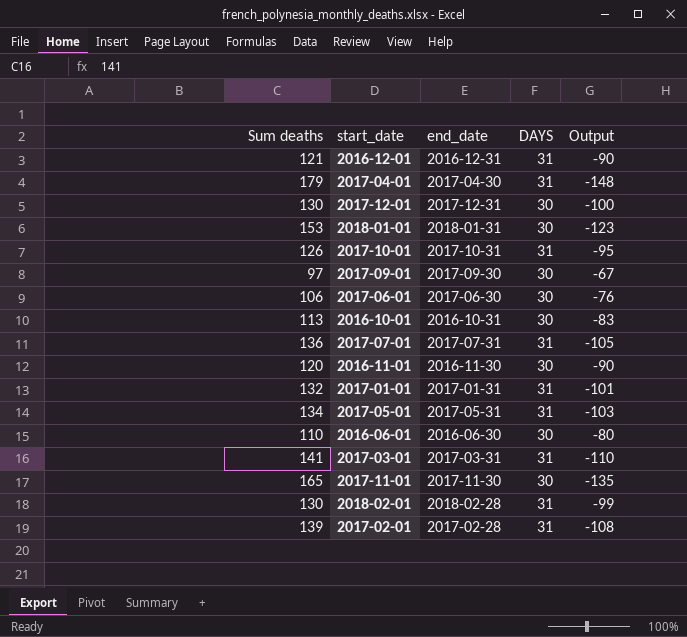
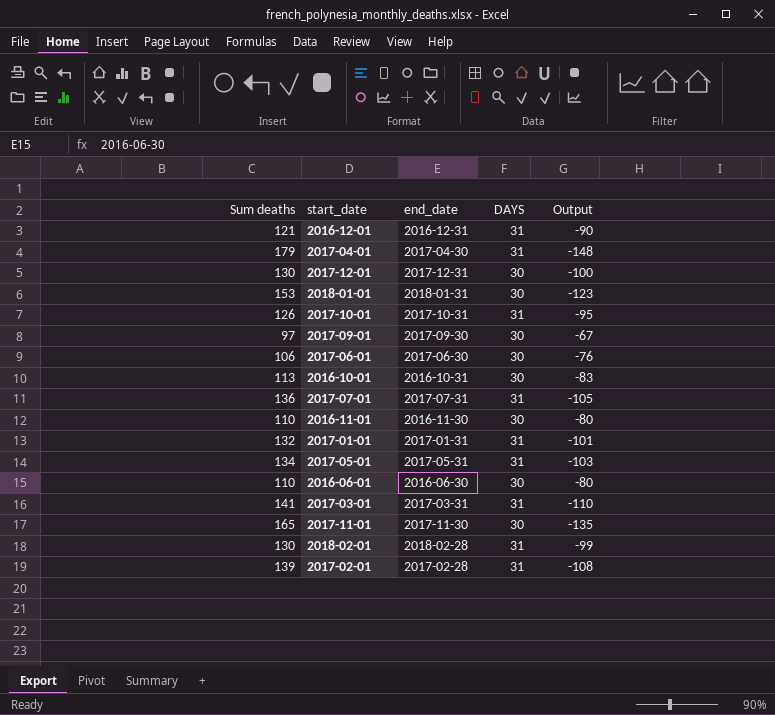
2016-11-01 | Sum deaths: 120 -> 110
2016-11-01 | Output: -90 -> -80

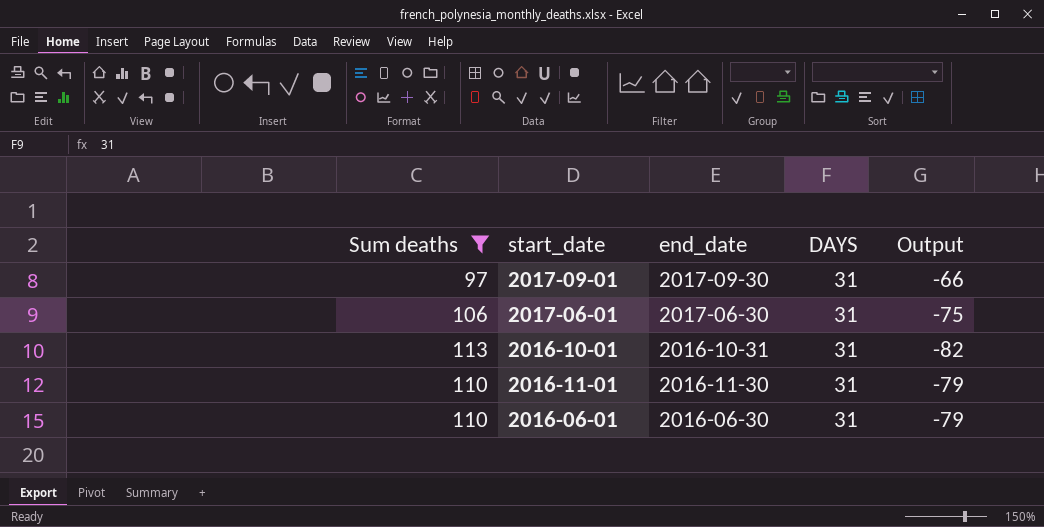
filter: none -> Sum deaths <= 113
2017-09-01 | DAYS: 30 -> 31
2017-09-01 | Output: -67 -> -66
2017-06-01 | DAYS: 30 -> 31
2017-06-01 | Output: -76 -> -75
2016-10-01 | DAYS: 30 -> 31
2016-10-01 | Output: -83 -> -82
2016-11-01 | DAYS: 30 -> 31
2016-11-01 | Output: -80 -> -79
2016-06-01 | DAYS: 30 -> 31
2016-06-01 | Output: -80 -> -79

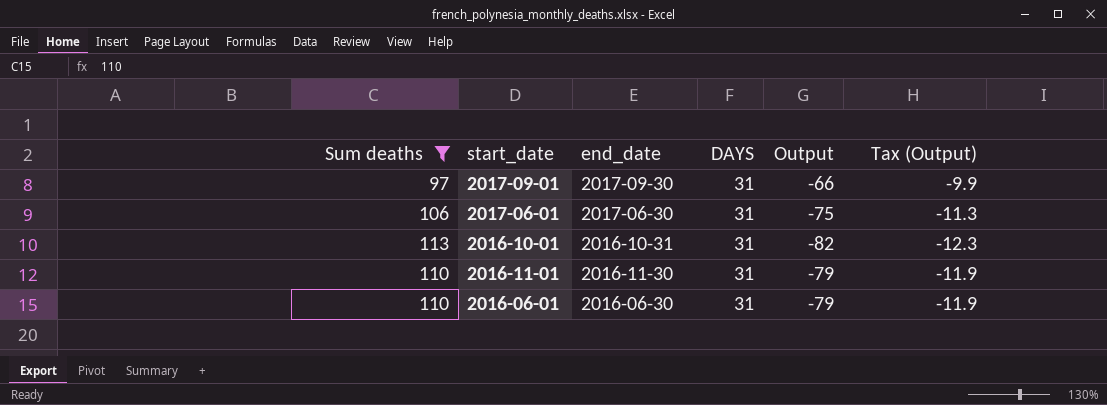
column Tax (Output) | formula: none -> [Output] * 0.15

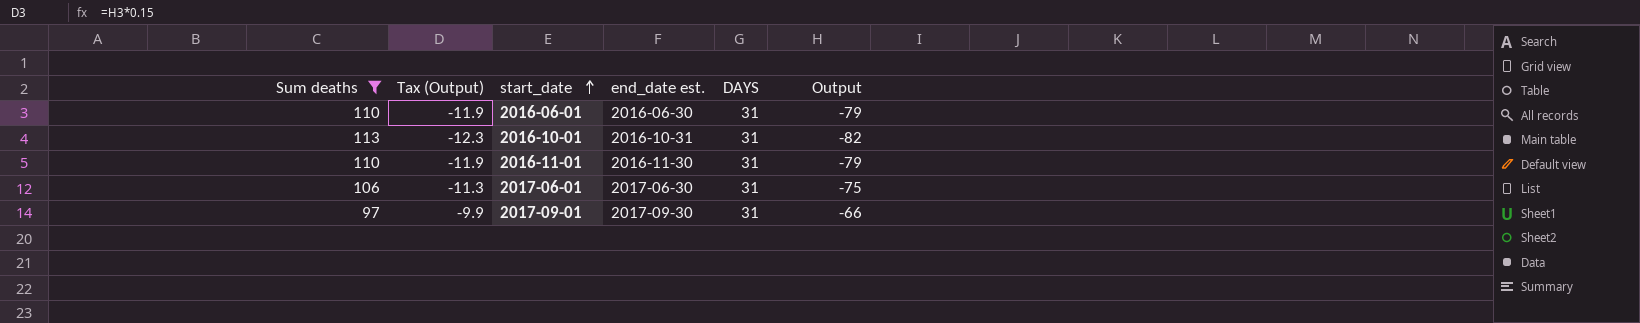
row order: none -> start_date ascending
column Tax (Output) | position: 6 -> 2
column name: end_date -> end_date est.

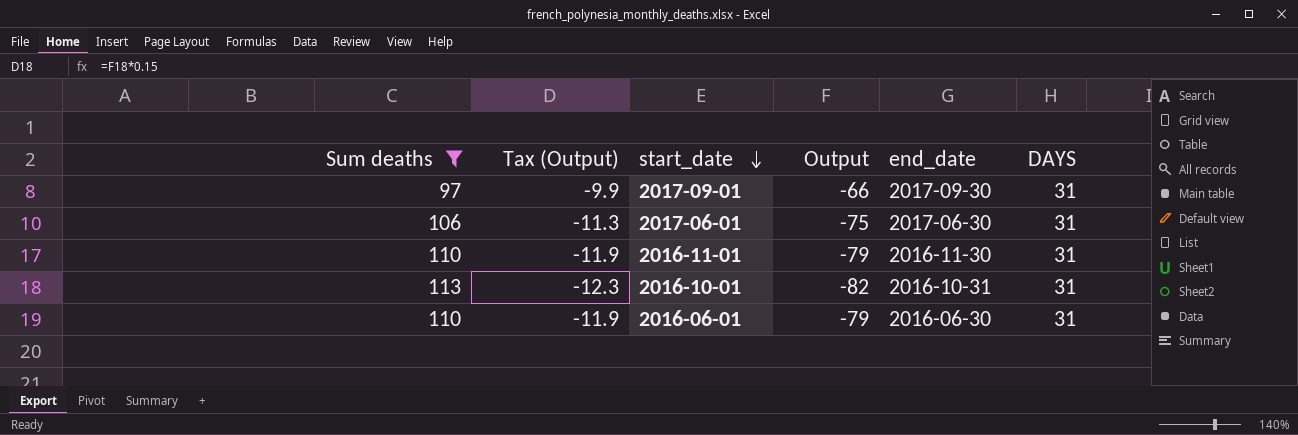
row order: start_date ascending -> start_date descending
column Output | position: 6 -> 4
column name: end_date est. -> end_date

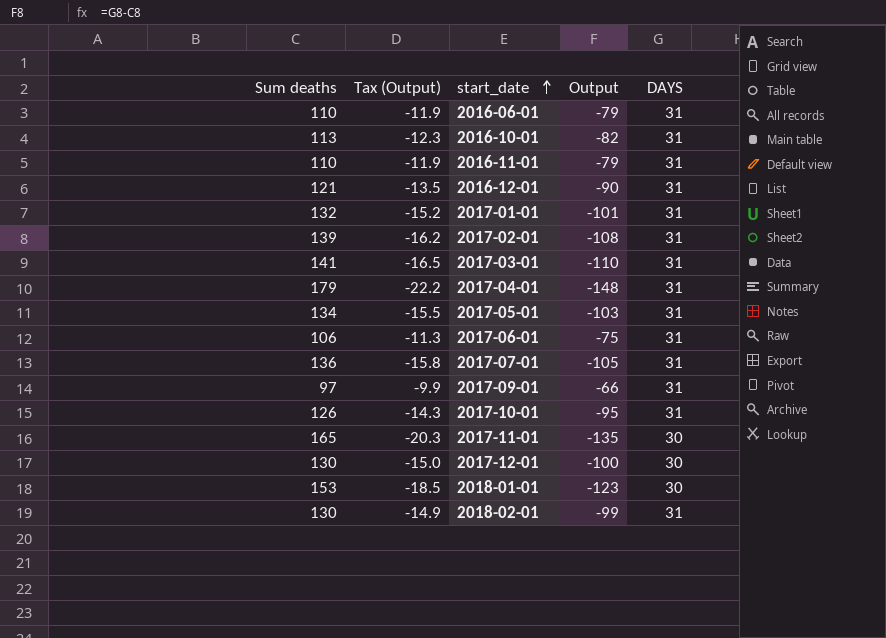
filter: Sum deaths <= 113 -> none
row order: start_date descending -> start_date ascending
column end_date | position: 5 -> none

